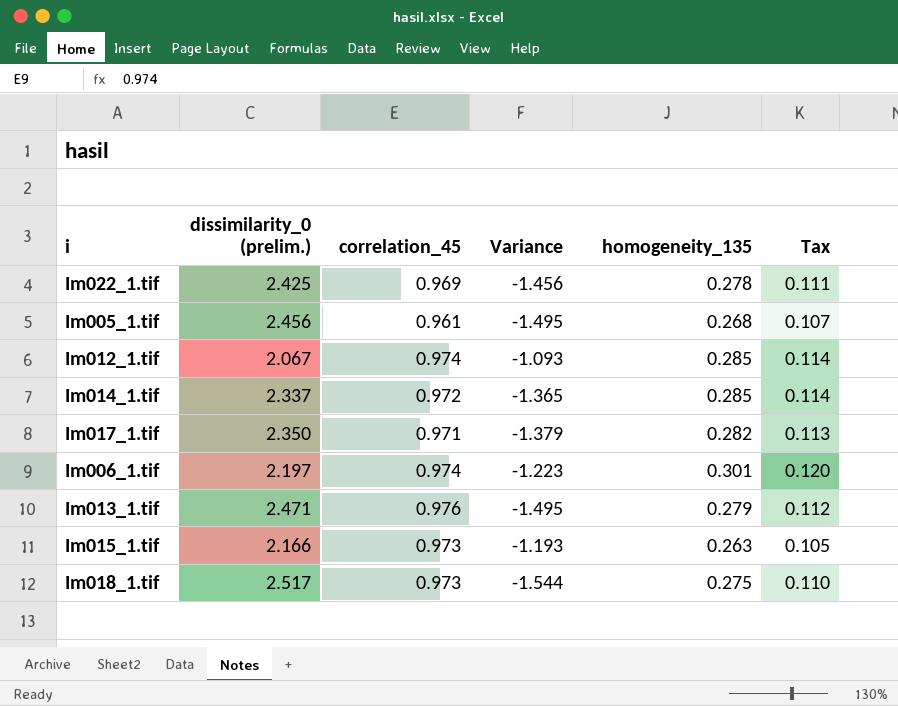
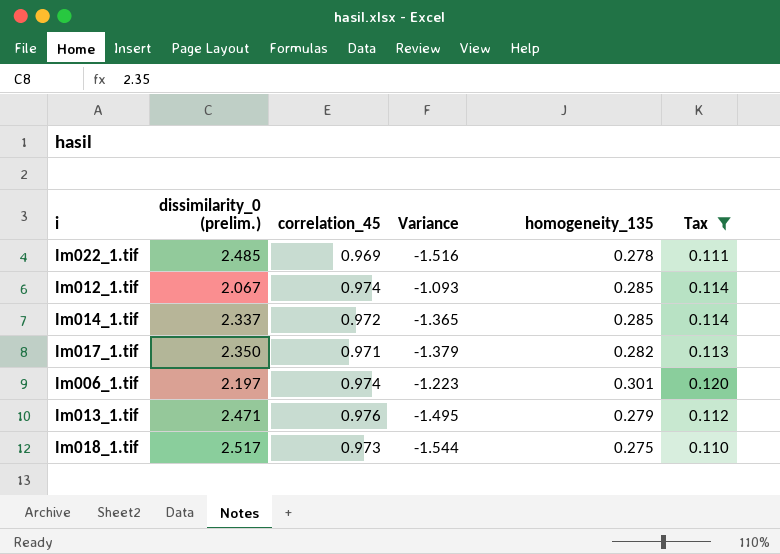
filter: none -> Tax >= 0.110
Im022_1.tif | dissimilarity_0 (prelim.): 2.425 -> 2.485
Im022_1.tif | Variance: -1.456 -> -1.516

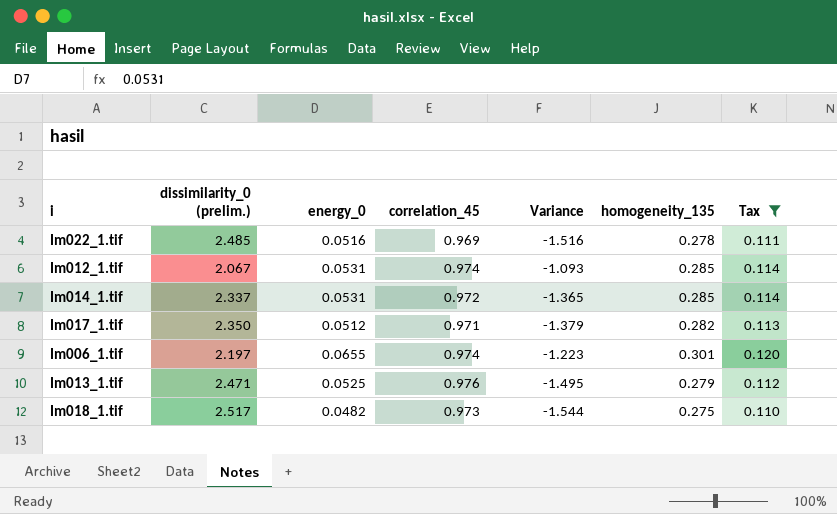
column energy_0 | position: none -> 3

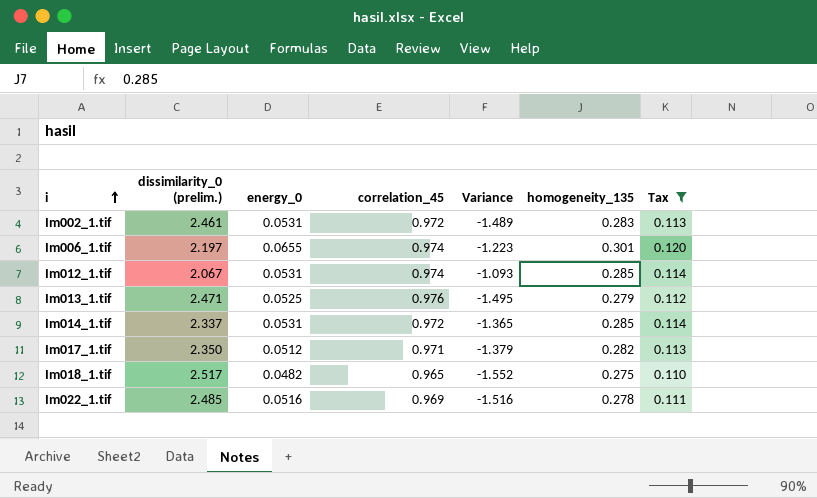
row order: none -> i ascending
row Im002_1.tif: none -> 2.461 | 0.0531 | 0.972 | -1.489 | 0.283 | 0.113
Im018_1.tif | correlation_45: 0.973 -> 0.965
Im018_1.tif | Variance: -1.544 -> -1.552

